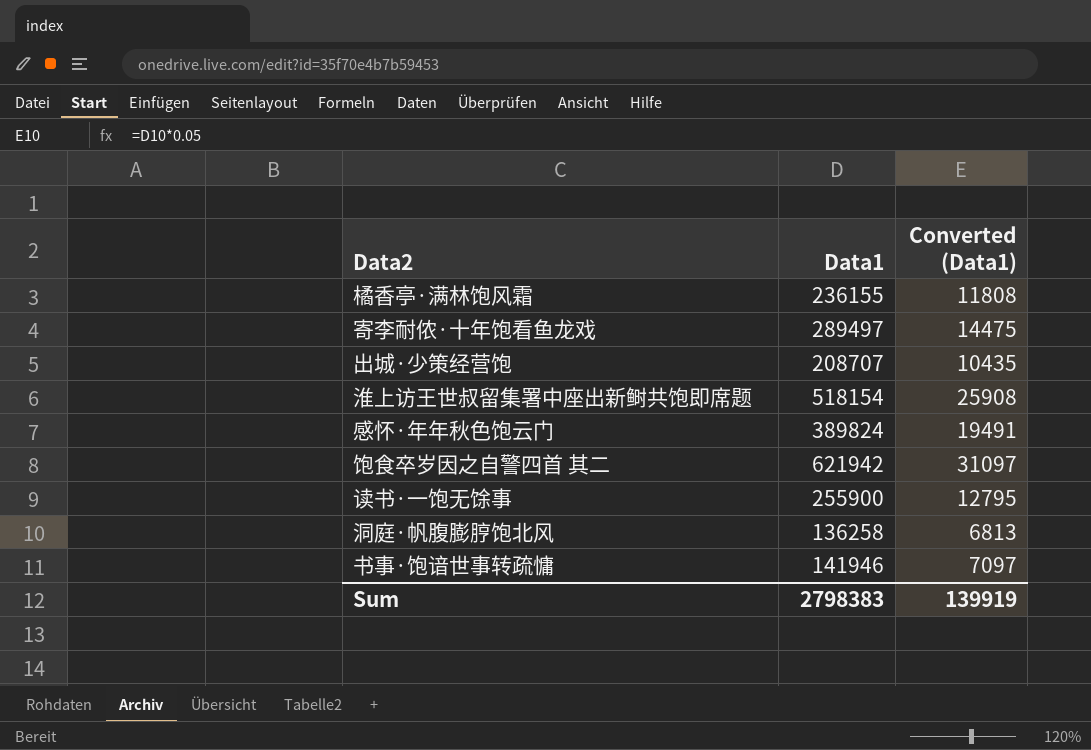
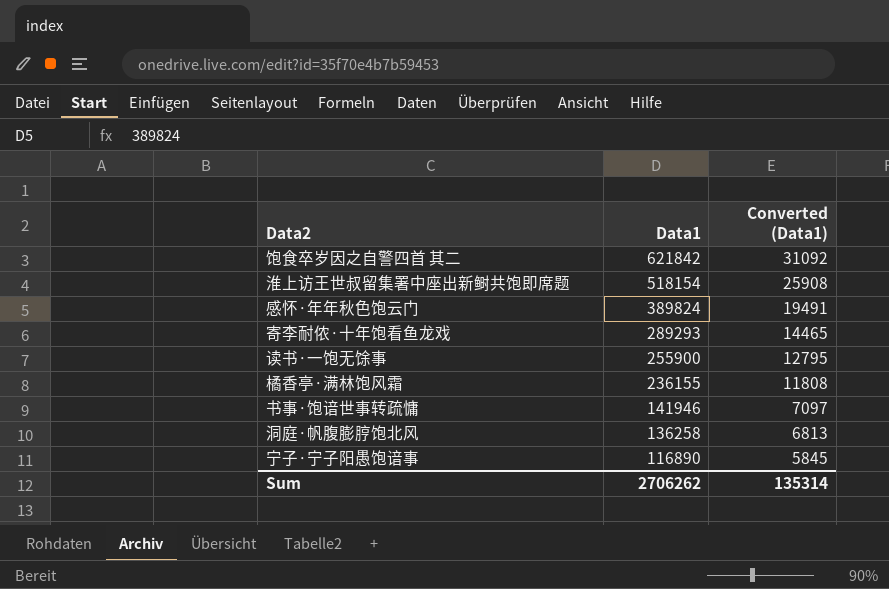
row order: none -> Data1 descending
row 出城·少策经营饱: 208707 | 10435 -> none
饱食卒岁因之自警四首 其二 | Data1: 621942 -> 621842
饱食卒岁因之自警四首 其二 | Converted (Data1): 31097 -> 31092
寄李耐侬·十年饱看鱼龙戏 | Data1: 289497 -> 289293
寄李耐侬·十年饱看鱼龙戏 | Converted (Data1): 14475 -> 14465
row 宁子·宁子阳愚饱谙事: none -> 116890 | 5845
Sum | Data1: 2798383 -> 2706262
Sum | Converted (Data1): 139919 -> 135314

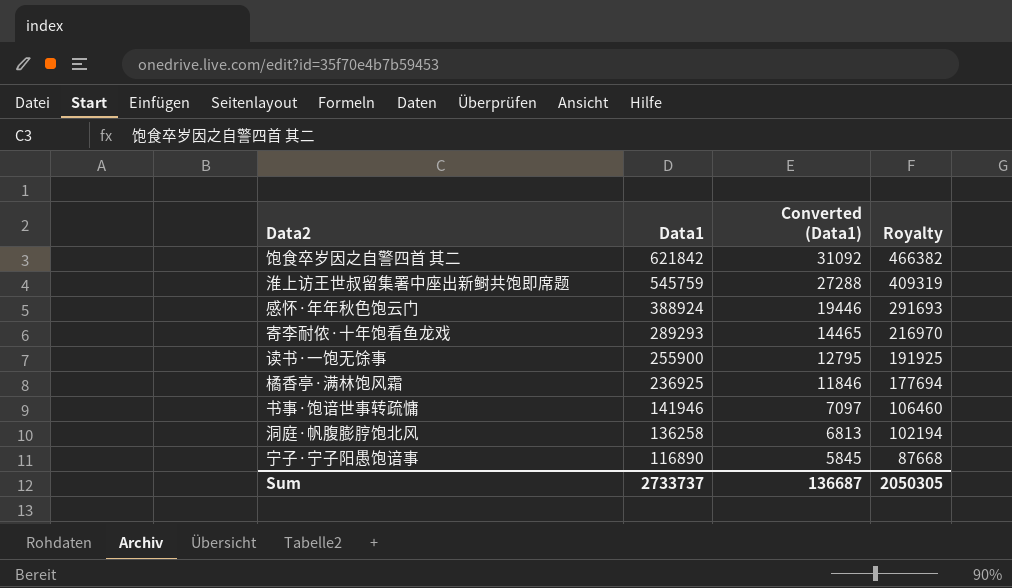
column Royalty | formula: none -> [Data1] * 0.75
淮上访王世叔留集署中座出新鲥共饱即席题 | Data1: 518154 -> 545759
淮上访王世叔留集署中座出新鲥共饱即席题 | Converted (Data1): 25908 -> 27288
感怀·年年秋色饱云门 | Data1: 389824 -> 388924
感怀·年年秋色饱云门 | Converted (Data1): 19491 -> 19446
橘香亭·满林饱风霜 | Data1: 236155 -> 236925
橘香亭·满林饱风霜 | Converted (Data1): 11808 -> 11846
Sum | Data1: 2706262 -> 2733737
Sum | Converted (Data1): 135314 -> 136687

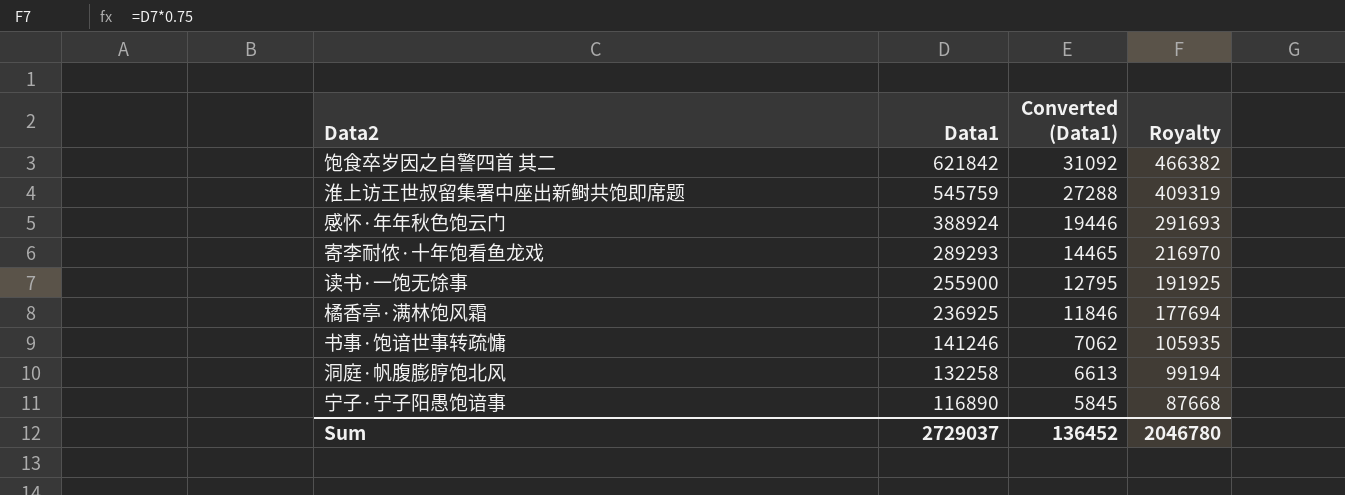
书事·饱谙世事转疏慵 | Data1: 141946 -> 141246
书事·饱谙世事转疏慵 | Converted (Data1): 7097 -> 7062
书事·饱谙世事转疏慵 | Royalty: 106460 -> 105935
洞庭·帆腹膨脝饱北风 | Data1: 136258 -> 132258
洞庭·帆腹膨脝饱北风 | Converted (Data1): 6813 -> 6613
洞庭·帆腹膨脝饱北风 | Royalty: 102194 -> 99194
Sum | Data1: 2733737 -> 2729037
Sum | Converted (Data1): 136687 -> 136452
Sum | Royalty: 2050305 -> 2046780

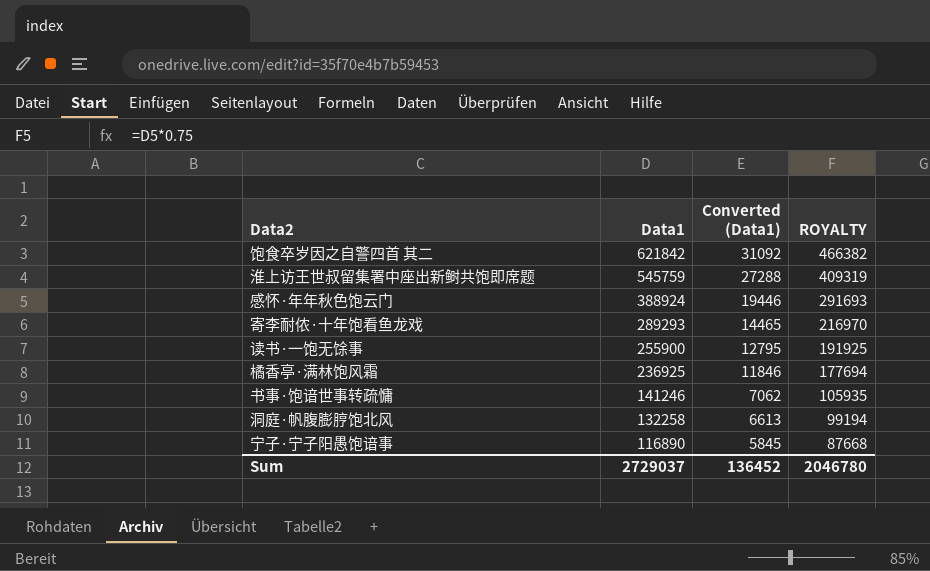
column name: Royalty -> ROYALTY

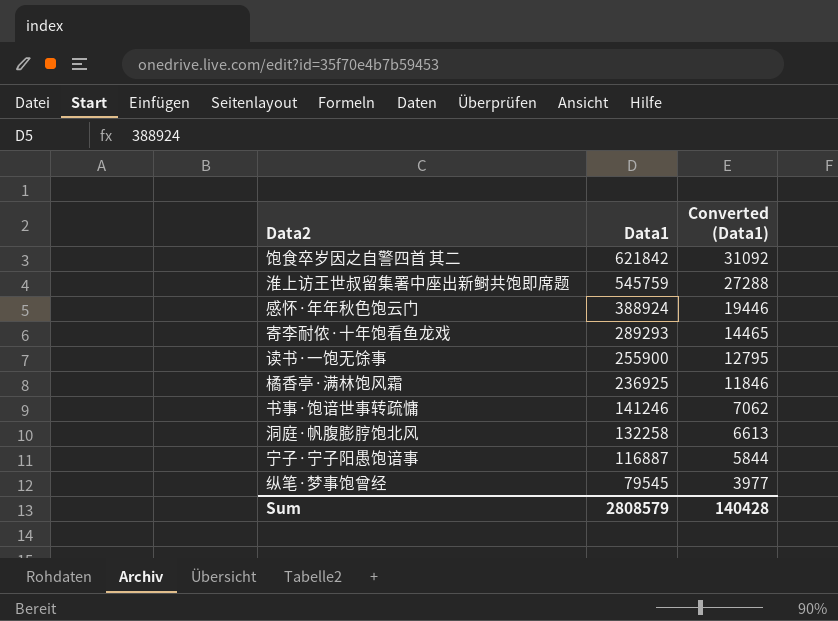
column ROYALTY | formula: [Data1] * 0.75 -> none
宁子·宁子阳愚饱谙事 | Data1: 116890 -> 116887
宁子·宁子阳愚饱谙事 | Converted (Data1): 5845 -> 5844
row 纵笔·梦事饱曾经: none -> 79545 | 3977
Sum | Data1: 2729037 -> 2808579
Sum | Converted (Data1): 136452 -> 140428

